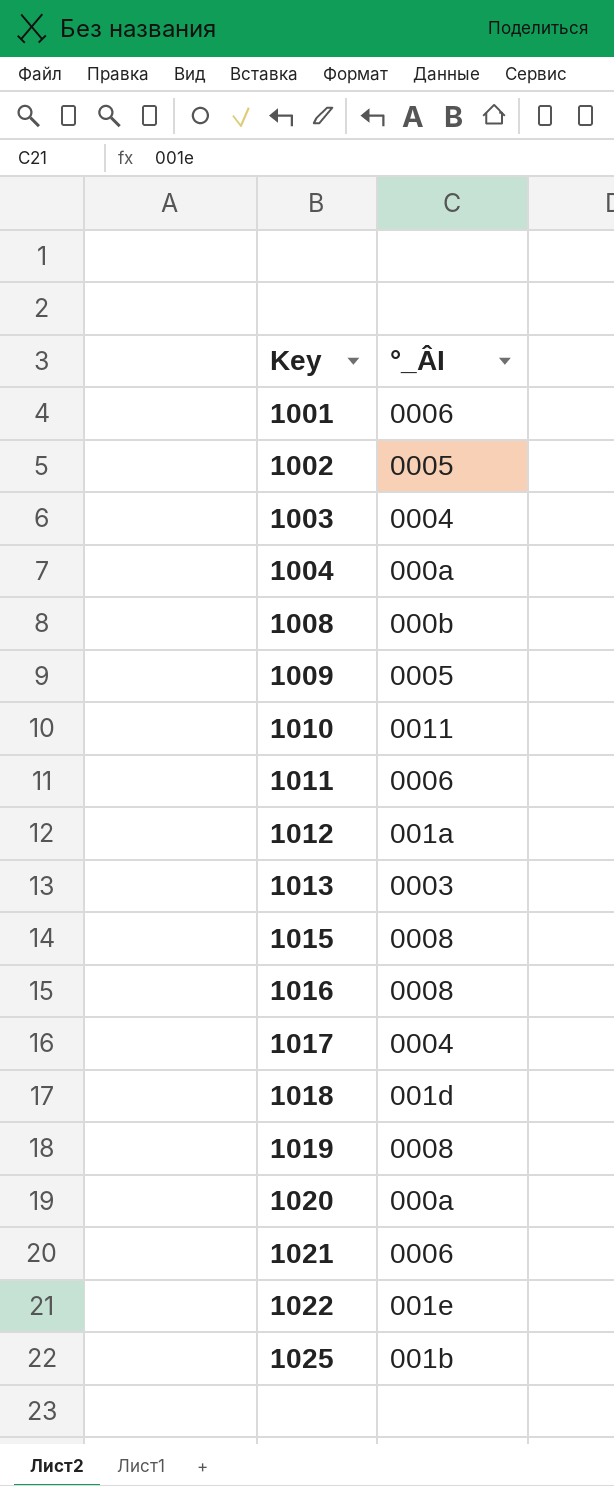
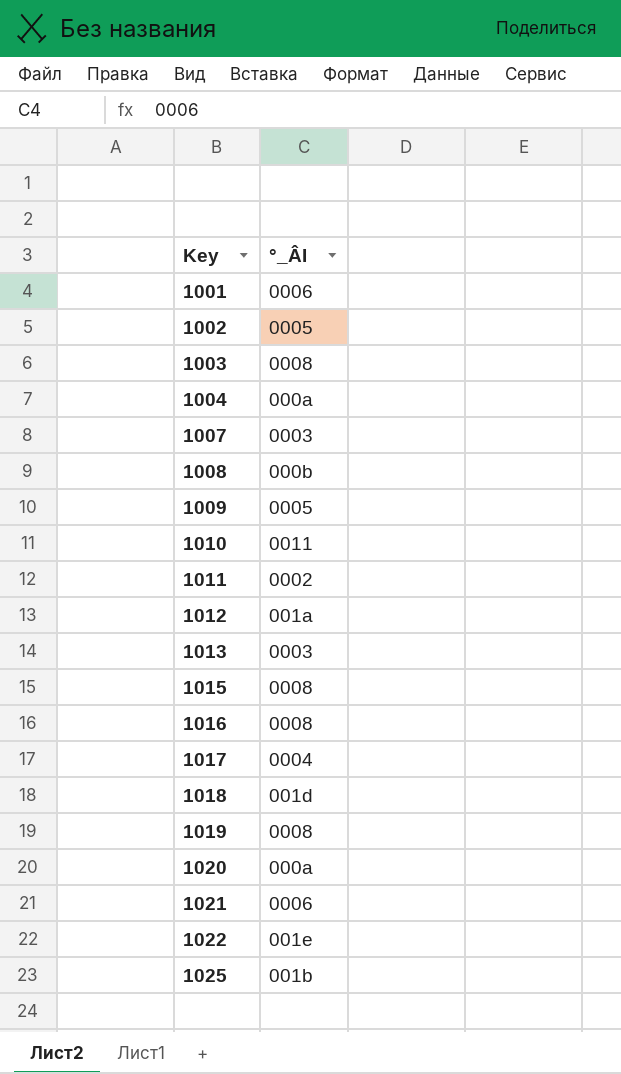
1003 | °_ÂI: 0004 -> 0008
row 1007: none -> 0003
1011 | °_ÂI: 0006 -> 0002

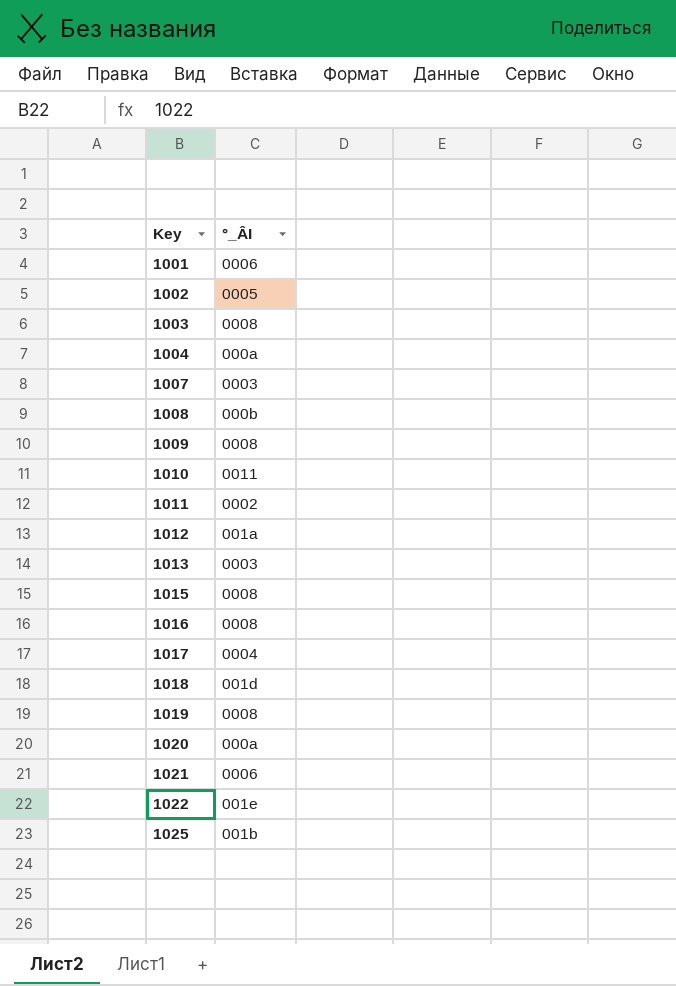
1009 | °_ÂI: 0005 -> 0008

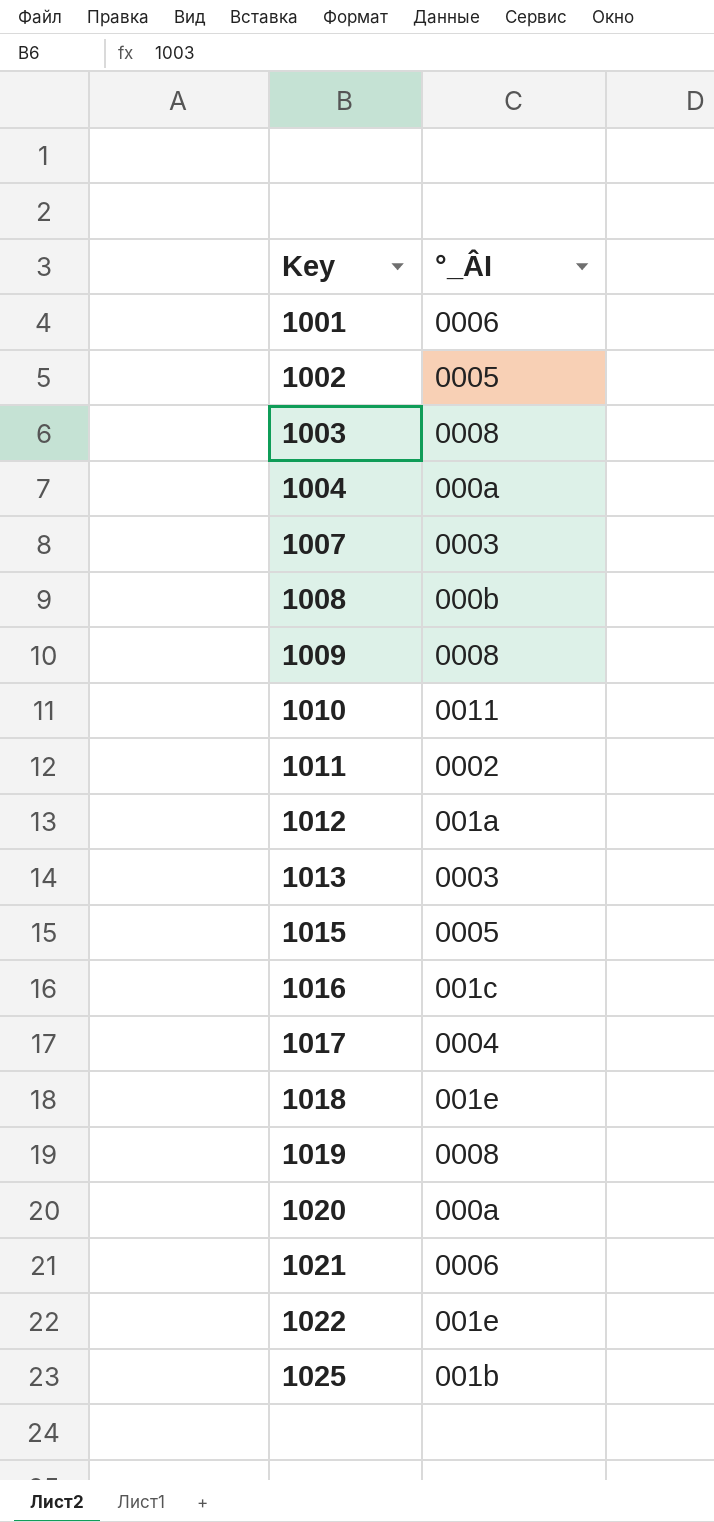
1015 | °_ÂI: 0008 -> 0005
1016 | °_ÂI: 0008 -> 001c
1018 | °_ÂI: 001d -> 001e

